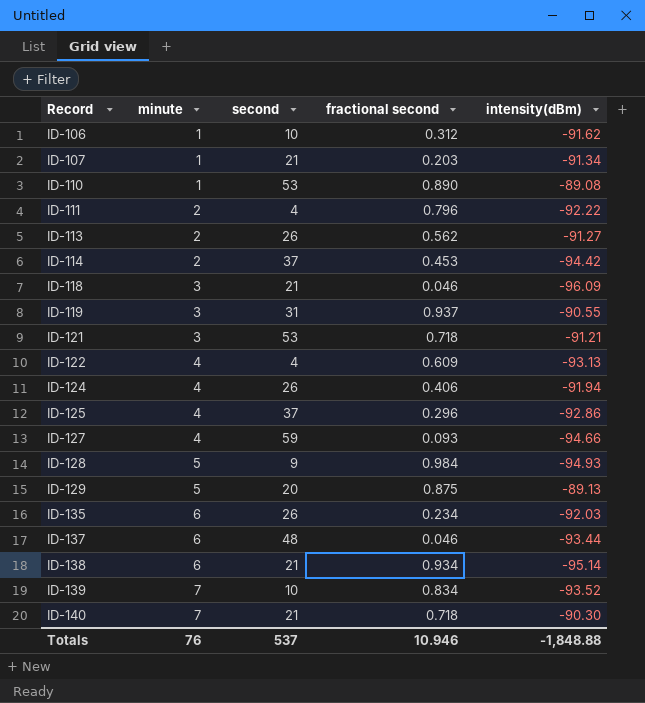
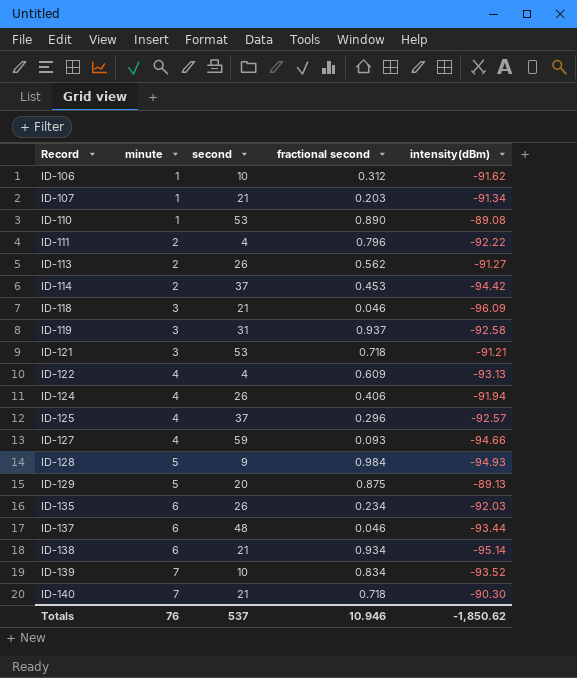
ID-119 | intensity(dBm): -90.55 -> -92.58
ID-125 | intensity(dBm): -92.86 -> -92.57
Totals | intensity(dBm): -1,848.88 -> -1,850.62

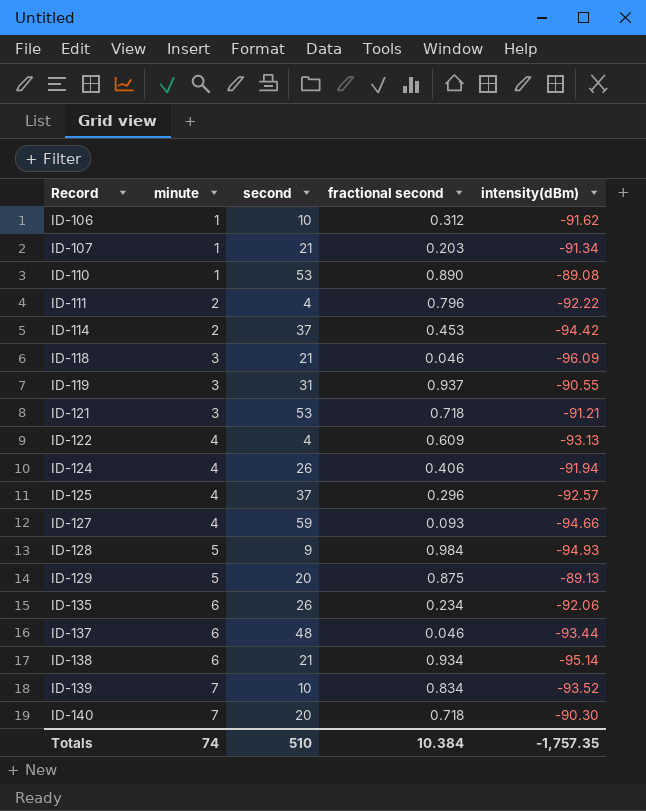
row ID-113: 2 | 26 | 0.562 | -91.27 -> none
ID-119 | intensity(dBm): -92.58 -> -90.55
ID-135 | intensity(dBm): -92.03 -> -92.06
ID-140 | second: 21 -> 20
Totals | minute: 76 -> 74
Totals | second: 537 -> 510
Totals | fractional second: 10.946 -> 10.384
Totals | intensity(dBm): -1,850.62 -> -1,757.35

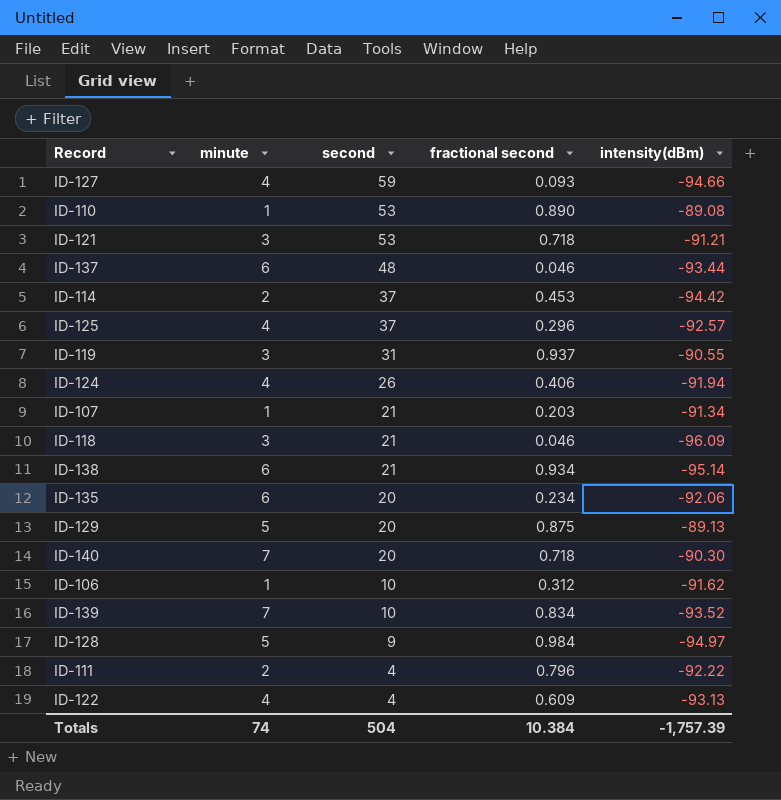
row order: Record ascending -> second descending
ID-135 | second: 26 -> 20
ID-128 | intensity(dBm): -94.93 -> -94.97
Totals | second: 510 -> 504
Totals | intensity(dBm): -1,757.35 -> -1,757.39

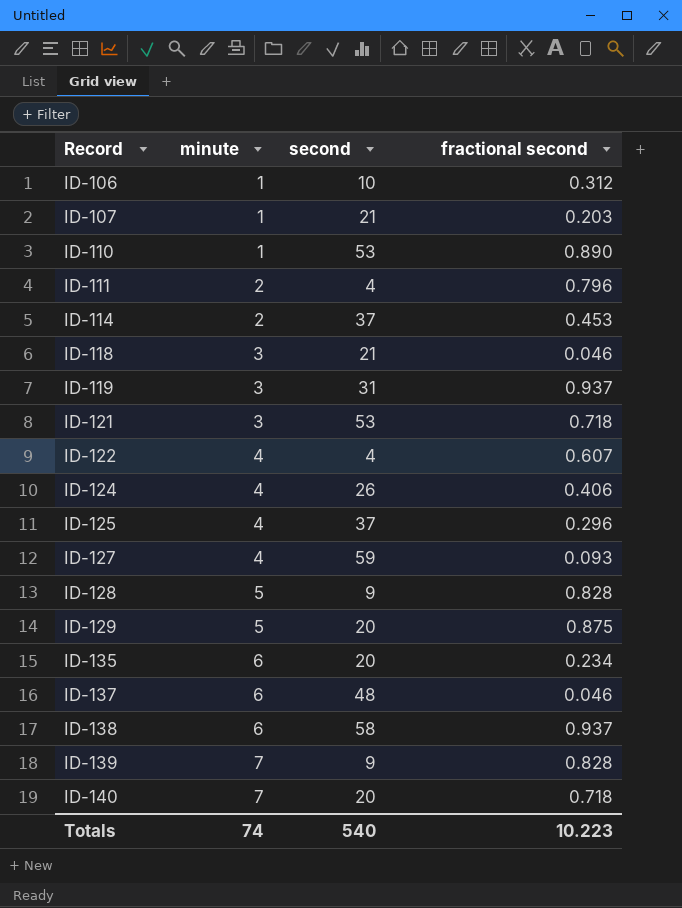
row order: second descending -> Record ascending
column intensity(dBm) | position: 5 -> none
ID-122 | fractional second: 0.609 -> 0.607
ID-128 | fractional second: 0.984 -> 0.828
ID-138 | second: 21 -> 58
ID-138 | fractional second: 0.934 -> 0.937
ID-139 | second: 10 -> 9
ID-139 | fractional second: 0.834 -> 0.828
Totals | second: 504 -> 540
Totals | fractional second: 10.384 -> 10.223

